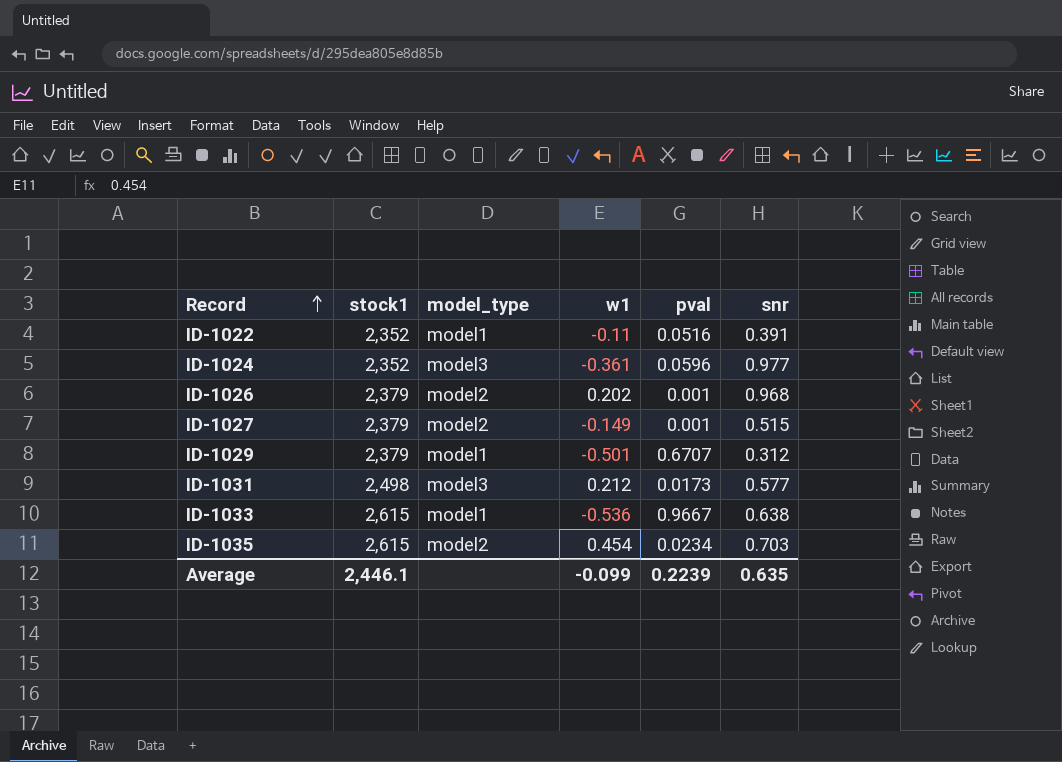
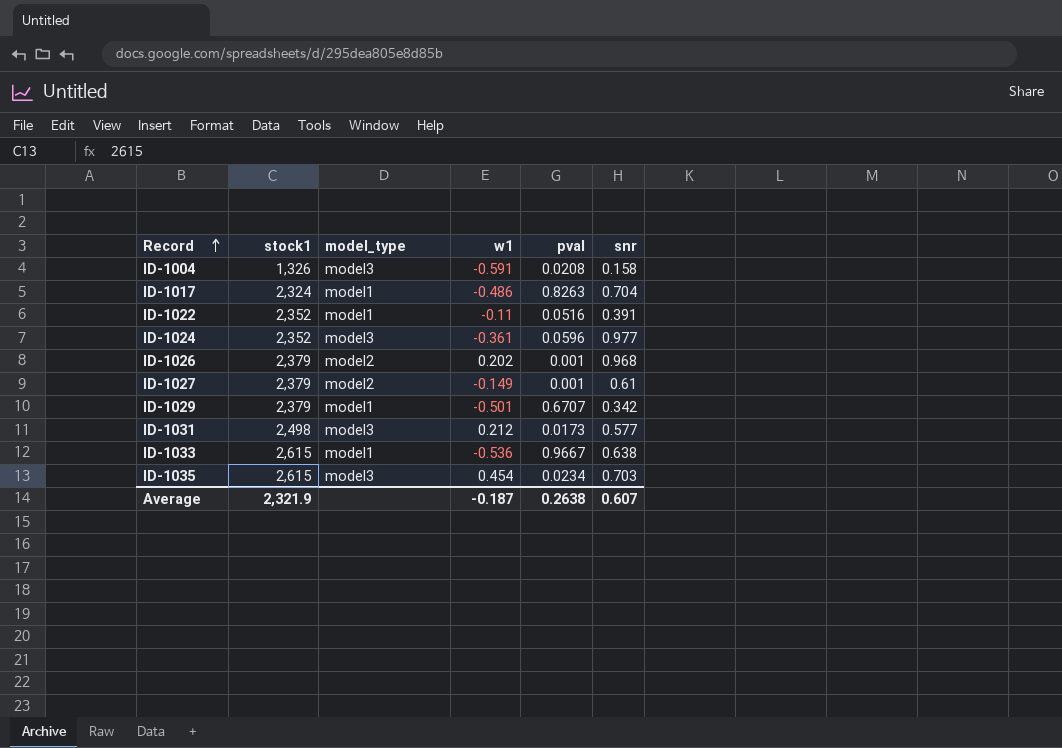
row ID-1004: none -> 1,326 | model3 | -0.591 | 0.0208 | 0.158
row ID-1017: none -> 2,324 | model1 | -0.486 | 0.8263 | 0.704
ID-1027 | snr: 0.515 -> 0.61
ID-1029 | snr: 0.312 -> 0.342
ID-1035 | model_type: model2 -> model3
Average | stock1: 2,446.1 -> 2,321.9
Average | w1: -0.099 -> -0.187
Average | pval: 0.2239 -> 0.2638
Average | snr: 0.635 -> 0.607

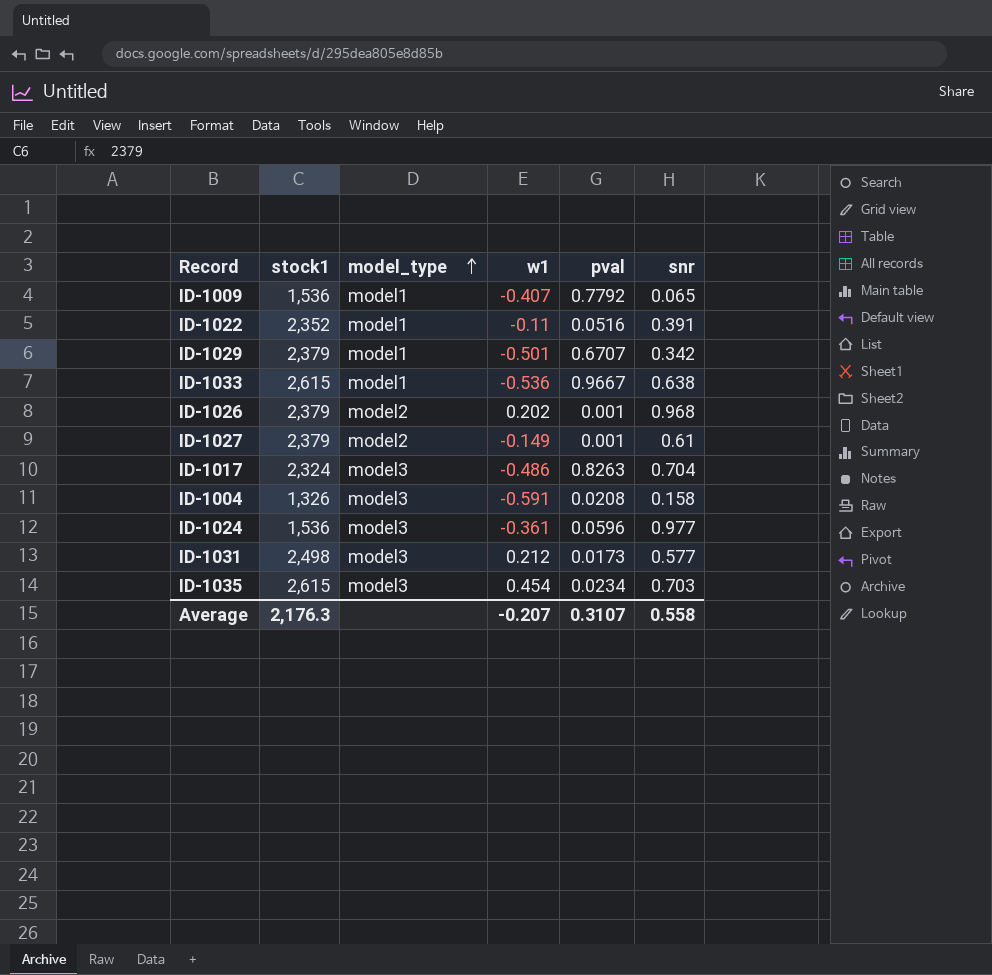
row order: Record ascending -> model_type ascending
row ID-1009: none -> 1,536 | model1 | -0.407 | 0.7792 | 0.065
ID-1017 | model_type: model1 -> model3
ID-1024 | stock1: 2,352 -> 1,536
Average | stock1: 2,321.9 -> 2,176.3
Average | w1: -0.187 -> -0.207
Average | pval: 0.2638 -> 0.3107
Average | snr: 0.607 -> 0.558

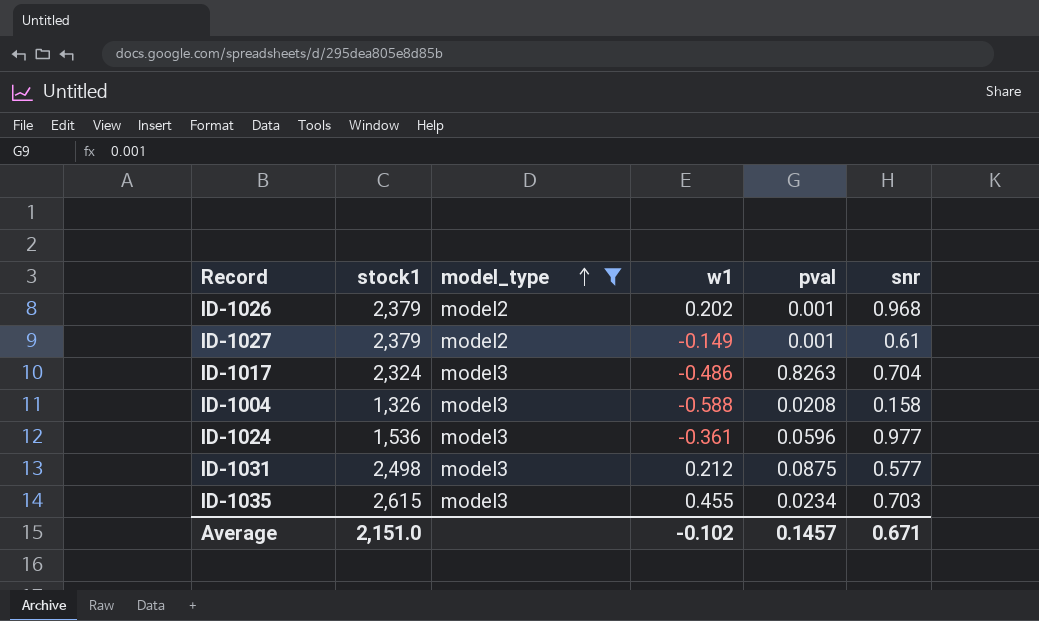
filter: none -> model_type != model1
ID-1004 | w1: -0.591 -> -0.588
ID-1031 | pval: 0.0173 -> 0.0875
ID-1035 | w1: 0.454 -> 0.455
Average | stock1: 2,176.3 -> 2,151.0
Average | w1: -0.207 -> -0.102
Average | pval: 0.3107 -> 0.1457
Average | snr: 0.558 -> 0.671

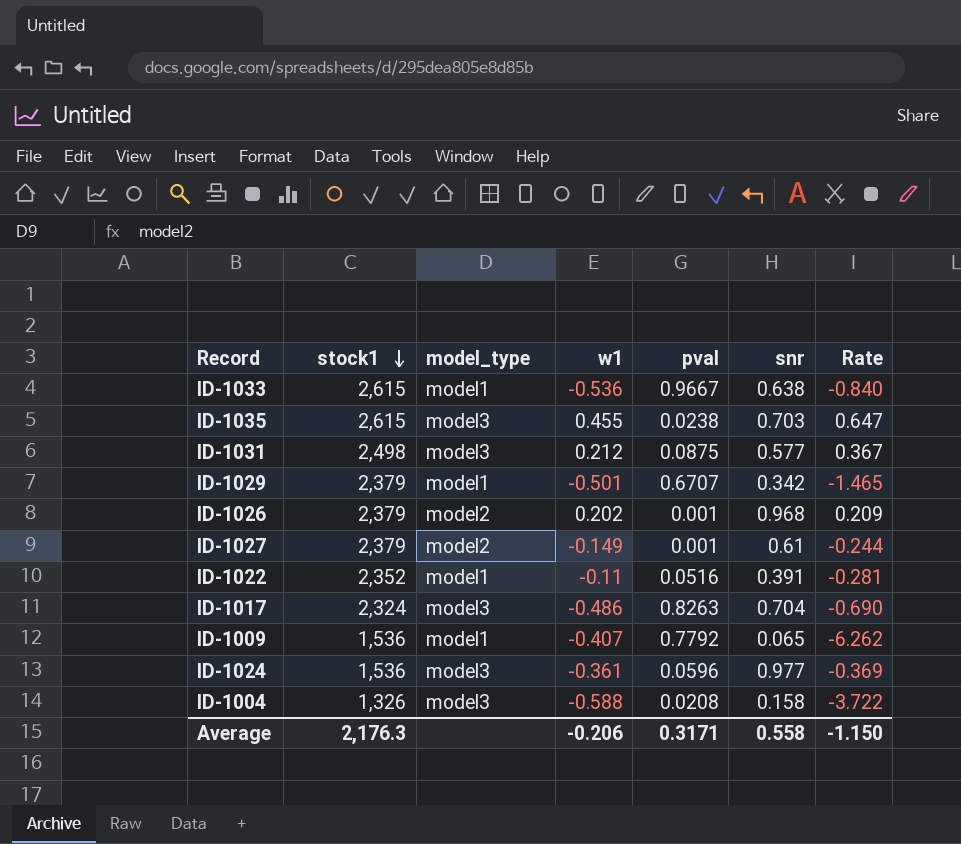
filter: model_type != model1 -> none
row order: model_type ascending -> stock1 descending
column Rate | formula: none -> [w1] / [snr]
ID-1035 | pval: 0.0234 -> 0.0238
Average | stock1: 2,151.0 -> 2,176.3
Average | w1: -0.102 -> -0.206
Average | pval: 0.1457 -> 0.3171
Average | snr: 0.671 -> 0.558

